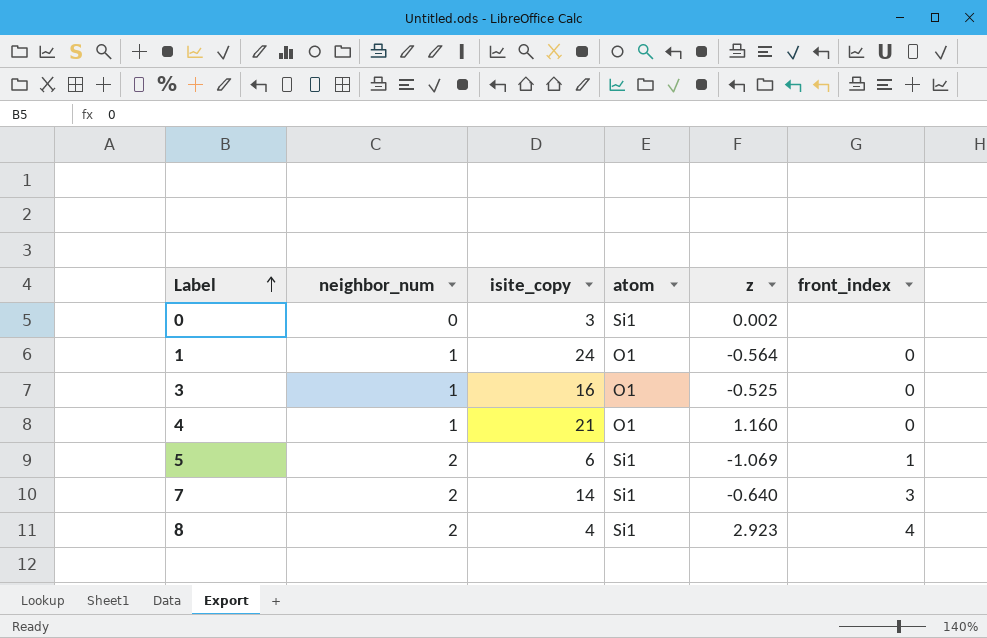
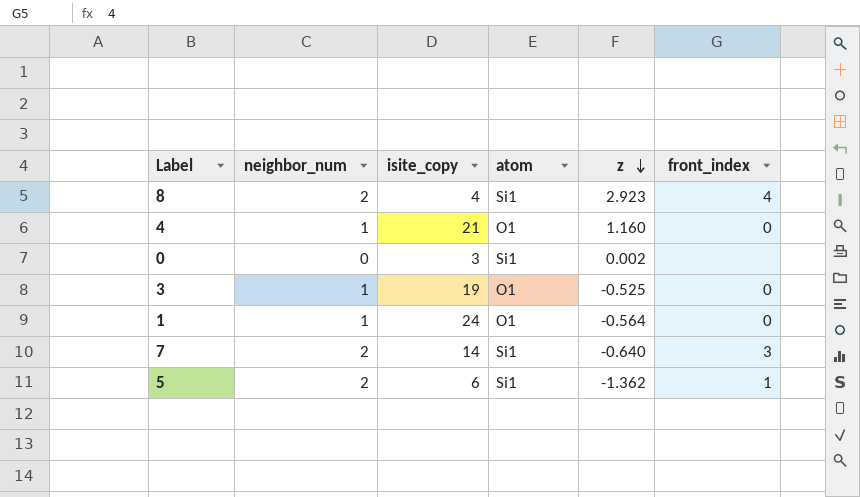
row order: Label ascending -> z descending
3 | isite_copy: 16 -> 19
5 | z: -1.069 -> -1.362

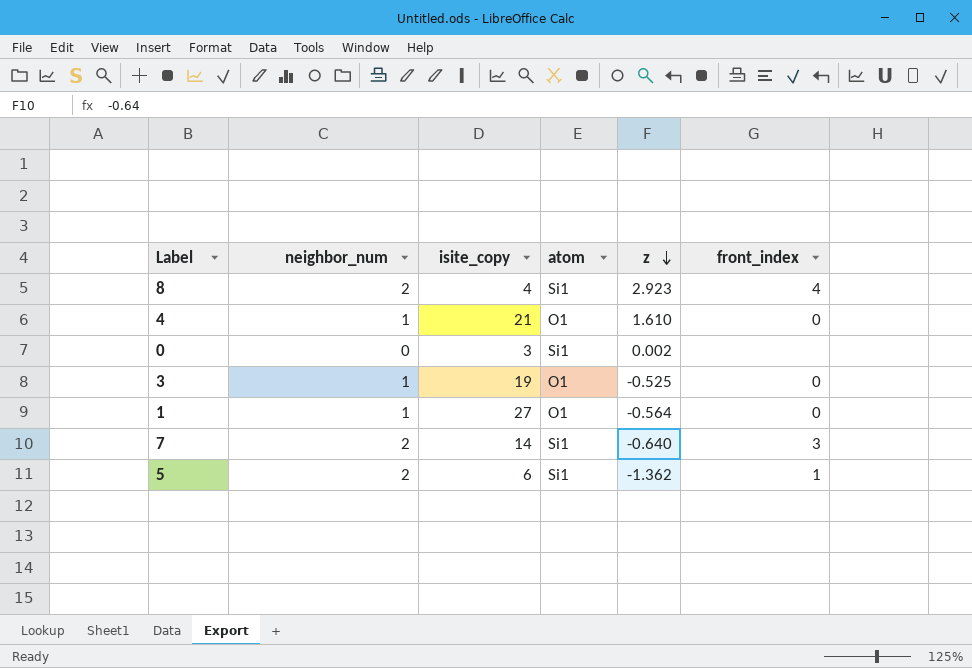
4 | z: 1.160 -> 1.610
1 | isite_copy: 24 -> 27

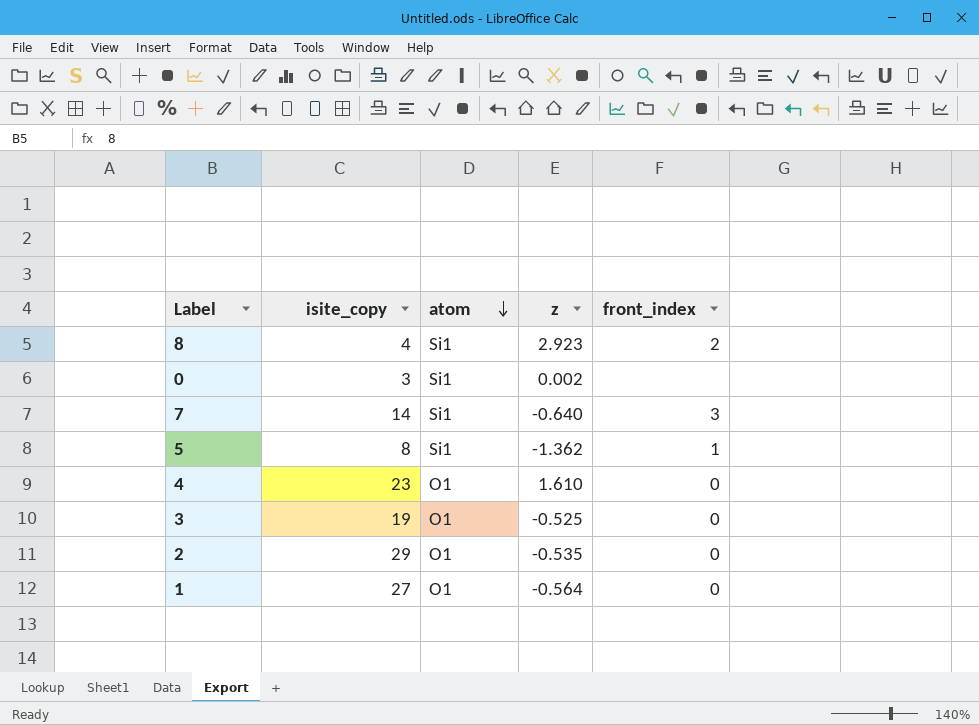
row order: z descending -> atom descending
column neighbor_num | position: 2 -> none
8 | front_index: 4 -> 2
5 | isite_copy: 6 -> 8
4 | isite_copy: 21 -> 23
row 2: none -> 29 | O1 | -0.535 | 0

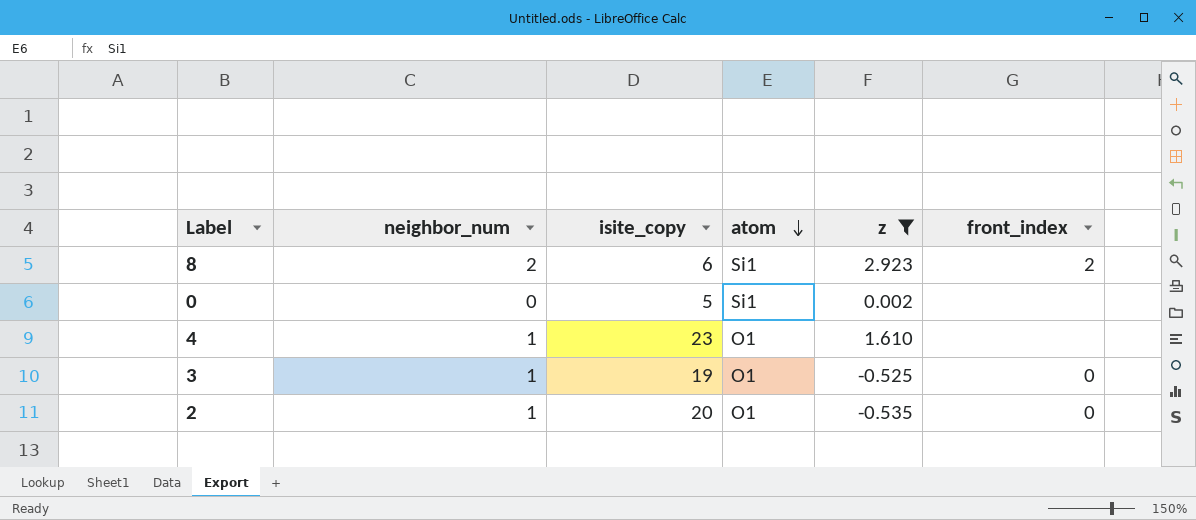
filter: none -> z >= -0.535
column neighbor_num | position: none -> 2
8 | isite_copy: 4 -> 6
0 | isite_copy: 3 -> 5
4 | front_index: 0 -> none
2 | isite_copy: 29 -> 20

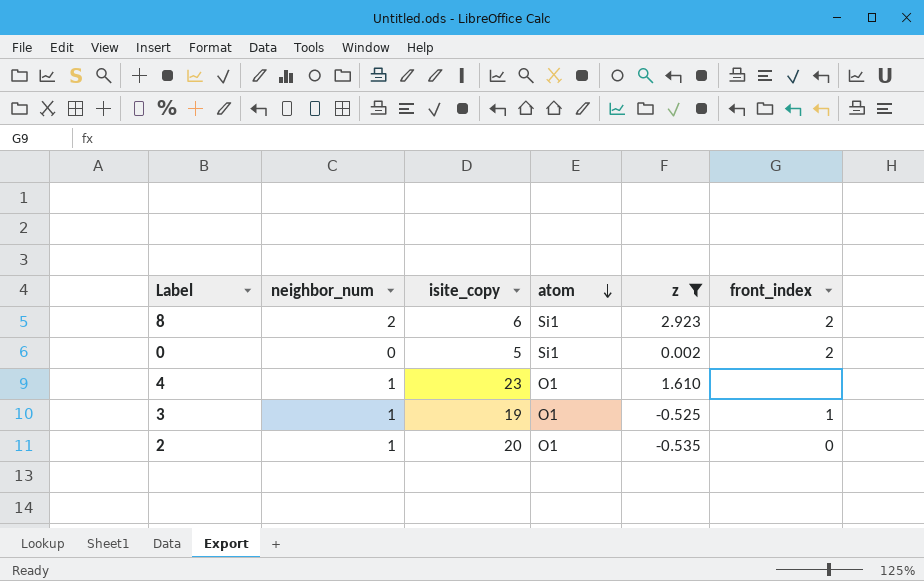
0 | front_index: none -> 2
3 | front_index: 0 -> 1

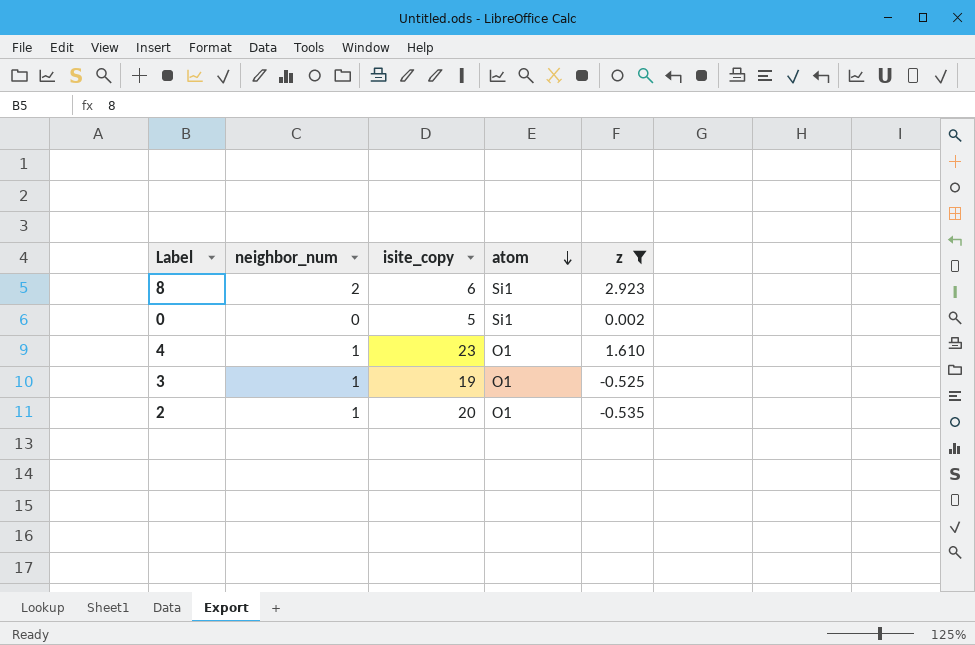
column front_index | position: 6 -> none

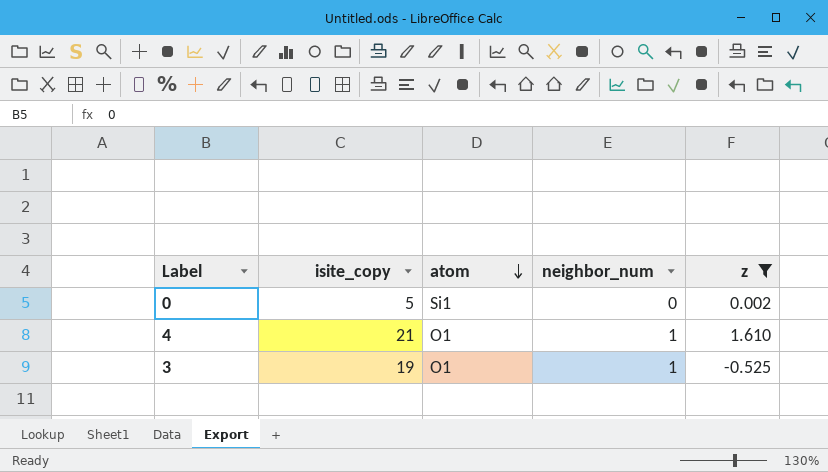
column neighbor_num | position: 2 -> 4
row 8: 2 | 6 | Si1 | 2.923 -> none
row 2: 1 | 20 | O1 | -0.535 -> none
4 | isite_copy: 23 -> 21

